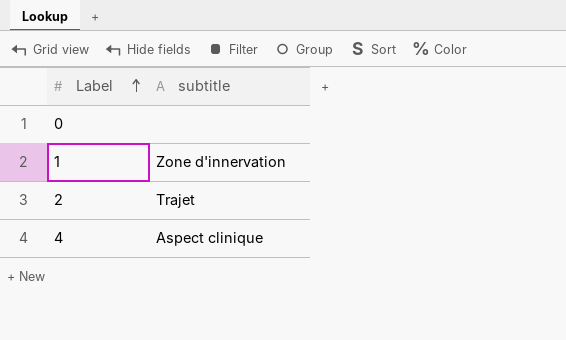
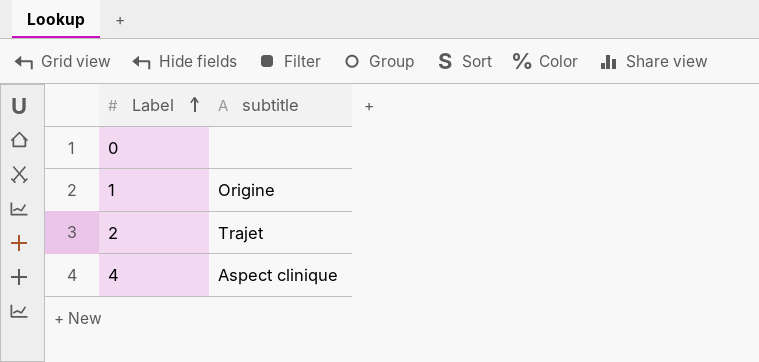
1 | subtitle: Zone d'innervation -> Origine

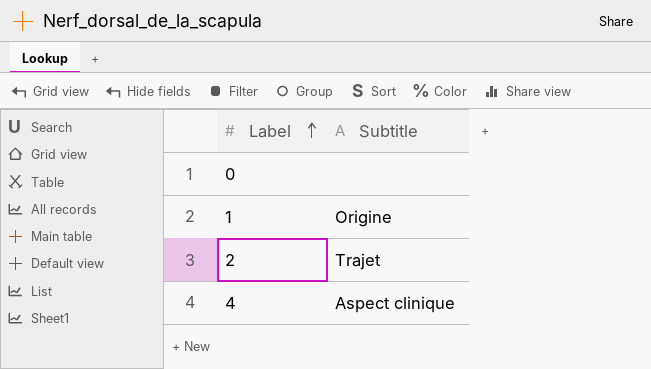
column name: subtitle -> Subtitle

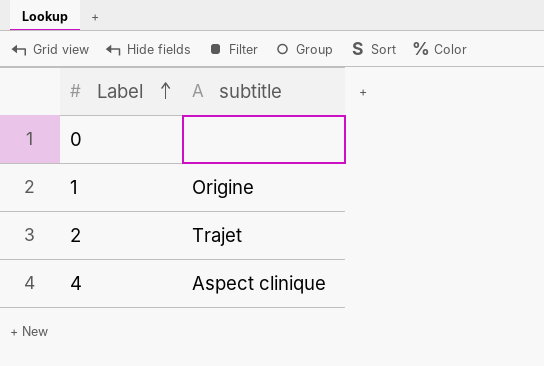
column name: Subtitle -> subtitle

